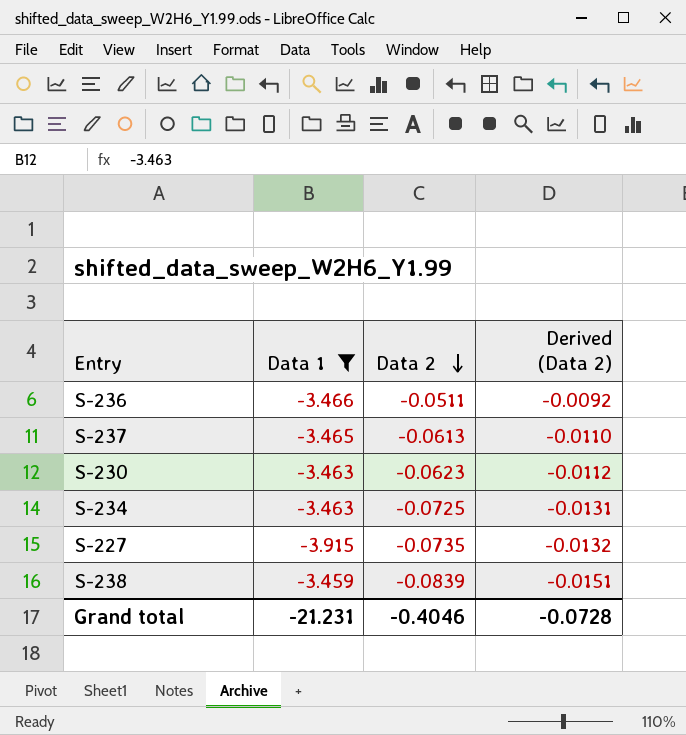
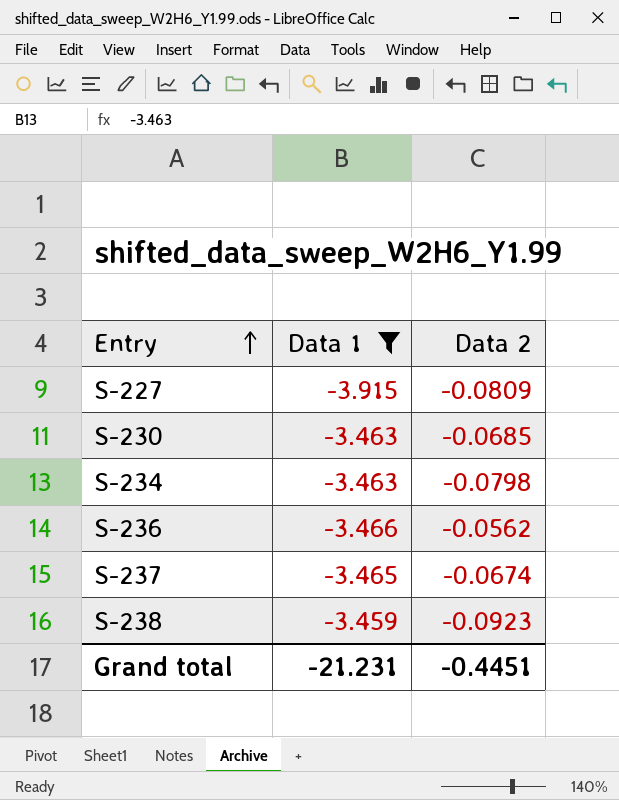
row order: Data 2 descending -> Entry ascending
column Derived (Data 2) | formula: [Data 2] * 0.18 -> none
S-227 | Data 2: -0.0735 -> -0.0809
S-230 | Data 2: -0.0623 -> -0.0685
S-234 | Data 2: -0.0725 -> -0.0798
S-236 | Data 2: -0.0511 -> -0.0562
S-237 | Data 2: -0.0613 -> -0.0674
S-238 | Data 2: -0.0839 -> -0.0923
Grand total | Data 2: -0.4046 -> -0.4451

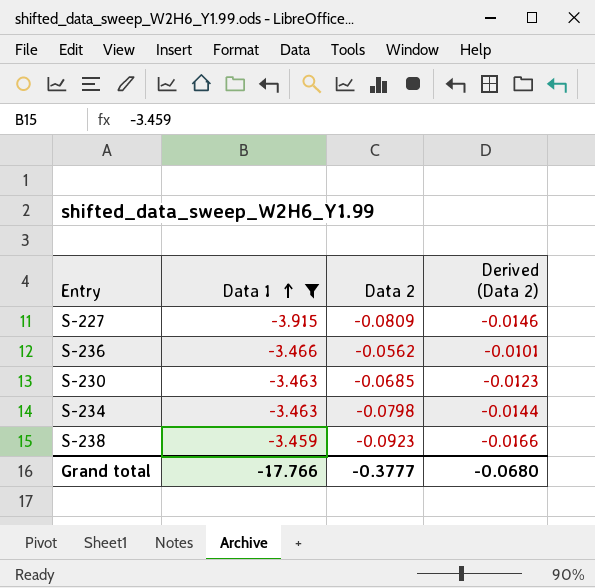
row order: Entry ascending -> Data 1 ascending
column Derived (Data 2) | formula: none -> [Data 2] * 0.18
row S-237: -3.465 | -0.0674 -> none
Grand total | Data 1: -21.231 -> -17.766
Grand total | Data 2: -0.4451 -> -0.3777

